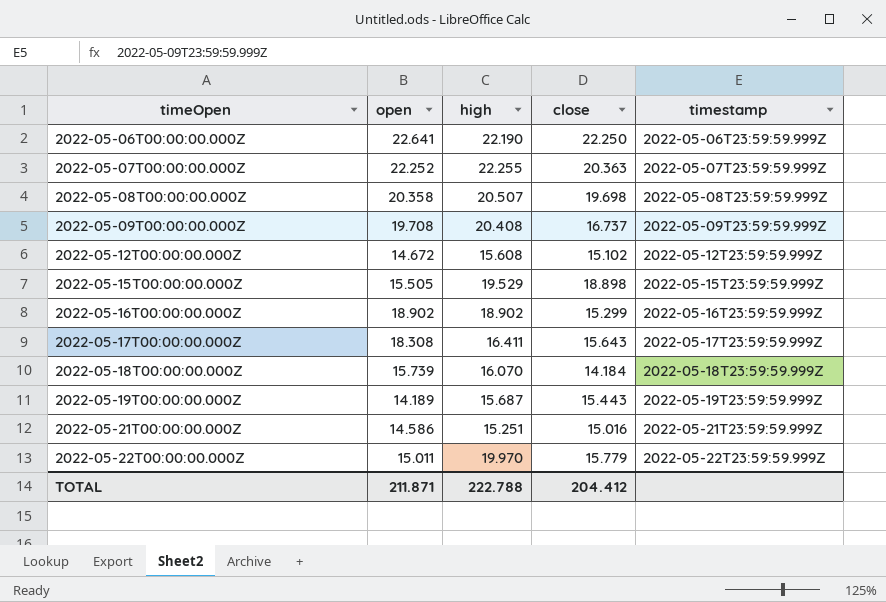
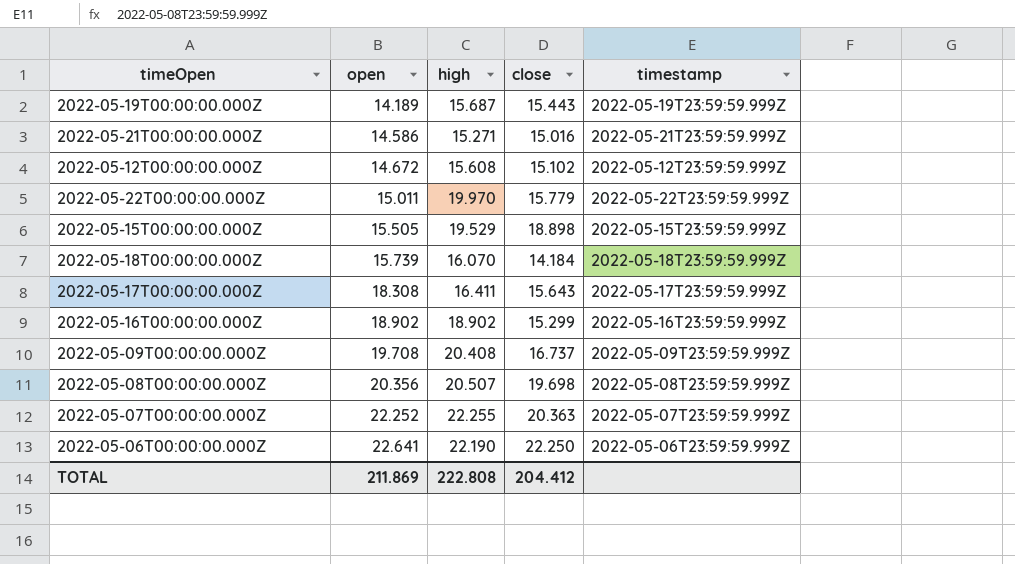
row order: timeOpen ascending -> open ascending
2022-05-21T00:00:00.000Z | high: 15.251 -> 15.271
2022-05-08T00:00:00.000Z | open: 20.358 -> 20.356
TOTAL | open: 211.871 -> 211.869
TOTAL | high: 222.788 -> 222.808

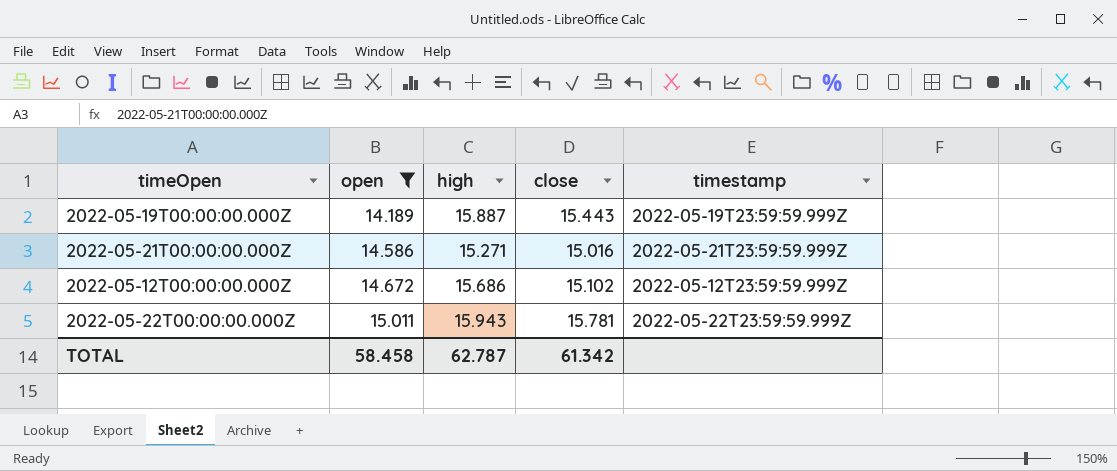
filter: none -> open <= 15.011
2022-05-19T00:00:00.000Z | high: 15.687 -> 15.887
2022-05-12T00:00:00.000Z | high: 15.608 -> 15.686
2022-05-22T00:00:00.000Z | high: 19.970 -> 15.943
2022-05-22T00:00:00.000Z | close: 15.779 -> 15.781
TOTAL | open: 211.869 -> 58.458
TOTAL | high: 222.808 -> 62.787
TOTAL | close: 204.412 -> 61.342

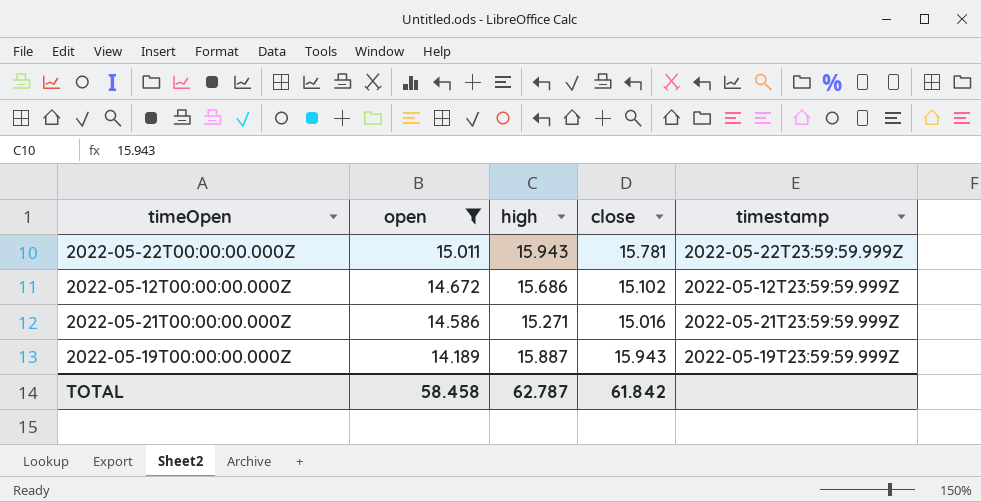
row order: open ascending -> open descending
2022-05-19T00:00:00.000Z | close: 15.443 -> 15.943
TOTAL | close: 61.342 -> 61.842

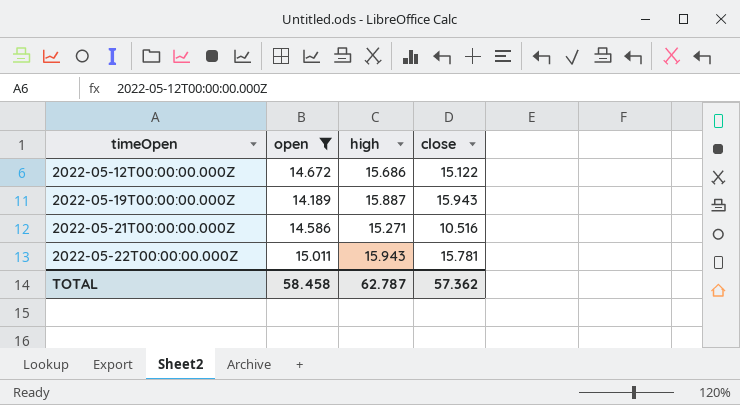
row order: open descending -> timeOpen ascending
column timestamp | position: 5 -> none
2022-05-12T00:00:00.000Z | close: 15.102 -> 15.122
2022-05-21T00:00:00.000Z | close: 15.016 -> 10.516
TOTAL | close: 61.842 -> 57.362

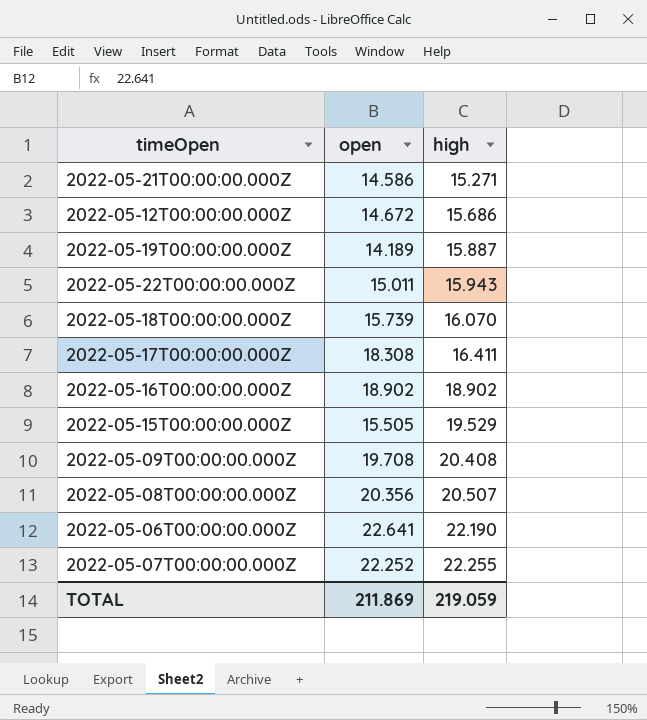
filter: open <= 15.011 -> none
row order: timeOpen ascending -> high ascending
column close | position: 4 -> none
TOTAL | open: 58.458 -> 211.869
TOTAL | high: 62.787 -> 219.059

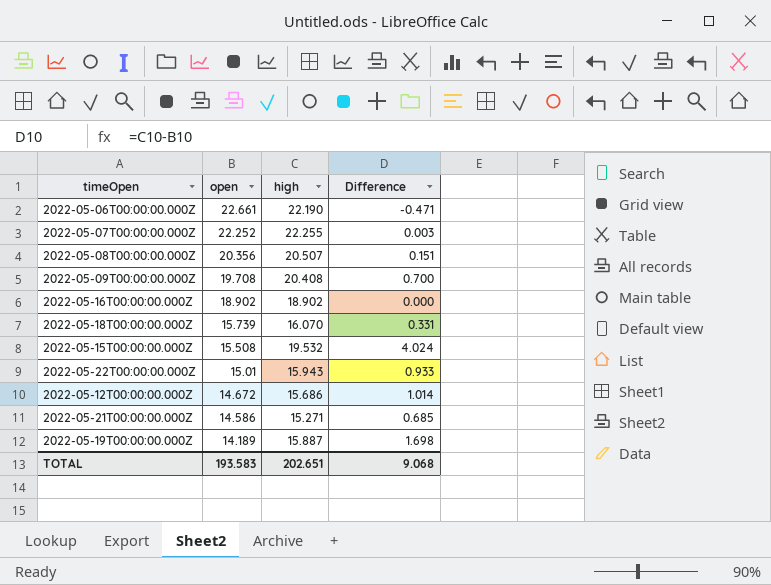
row order: high ascending -> open descending
column Difference | formula: none -> [high] - [open]
row 2022-05-17T00:00:00.000Z: 18.308 | 16.411 -> none
2022-05-06T00:00:00.000Z | open: 22.641 -> 22.661
2022-05-15T00:00:00.000Z | open: 15.505 -> 15.508
2022-05-15T00:00:00.000Z | high: 19.529 -> 19.532
2022-05-22T00:00:00.000Z | open: 15.011 -> 15.01
TOTAL | open: 211.869 -> 193.583
TOTAL | high: 219.059 -> 202.651

